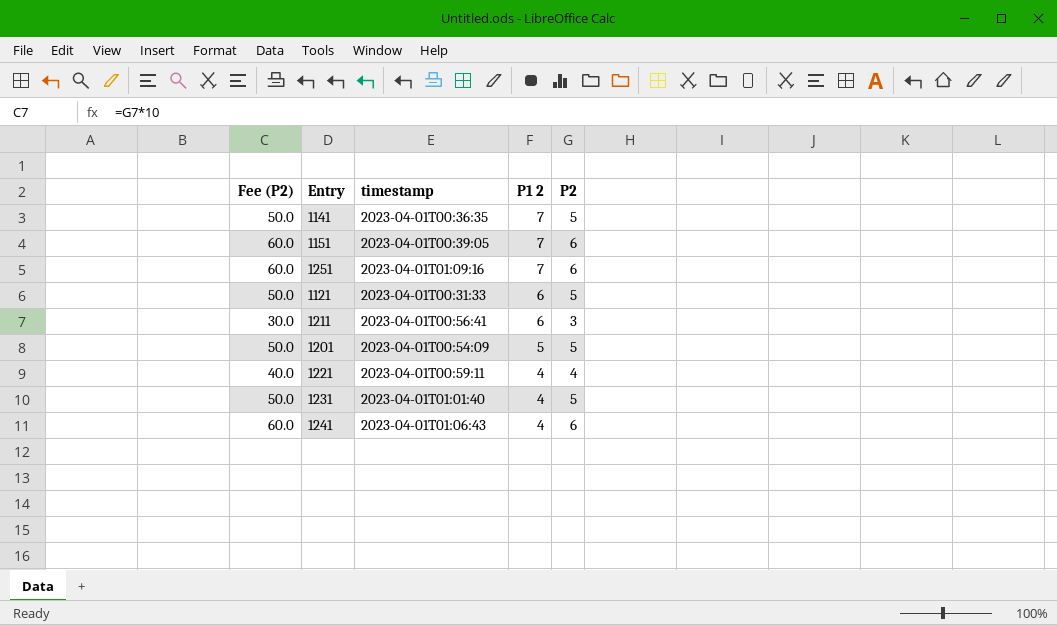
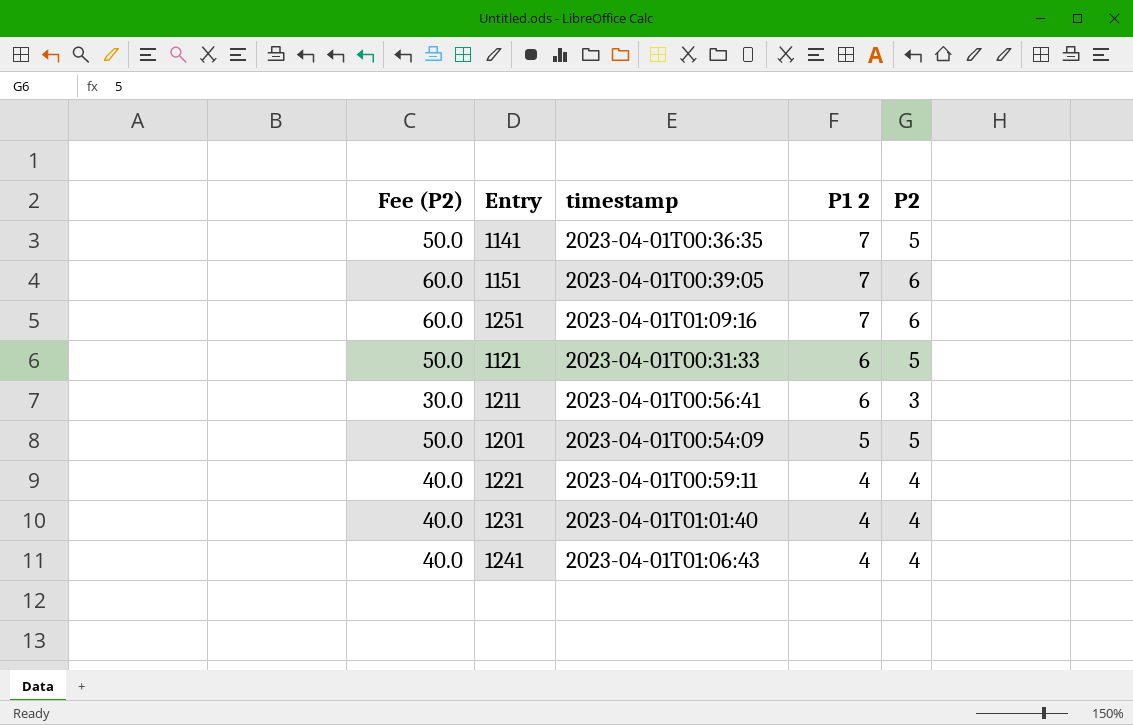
1231 | Fee (P2): 50.0 -> 40.0
1231 | P2: 5 -> 4
1241 | Fee (P2): 60.0 -> 40.0
1241 | P2: 6 -> 4

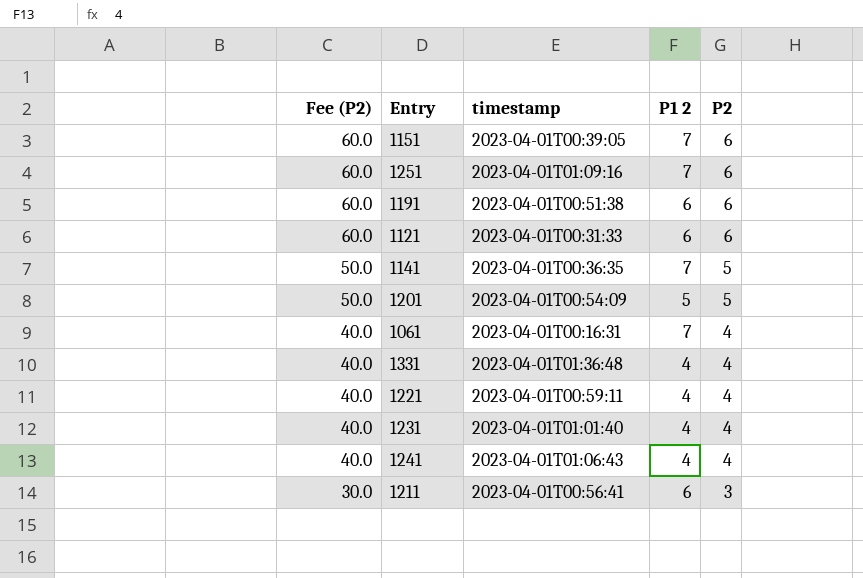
row order: P1 2 descending -> Fee (P2) descending
row 1191: none -> 60.0 | 2023-04-01T00:51:38 | 6 | 6
1121 | Fee (P2): 50.0 -> 60.0
1121 | P2: 5 -> 6
row 1061: none -> 40.0 | 2023-04-01T00:16:31 | 7 | 4
row 1331: none -> 40.0 | 2023-04-01T01:36:48 | 4 | 4

